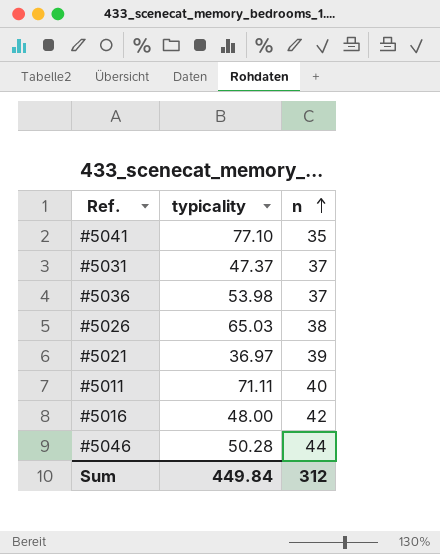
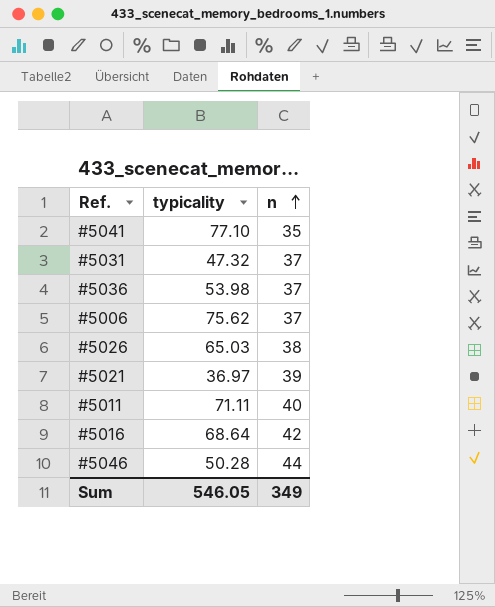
#5031 | typicality: 47.37 -> 47.32
row #5006: none -> 75.62 | 37
#5016 | typicality: 48.00 -> 68.64
Sum | typicality: 449.84 -> 546.05
Sum | n: 312 -> 349

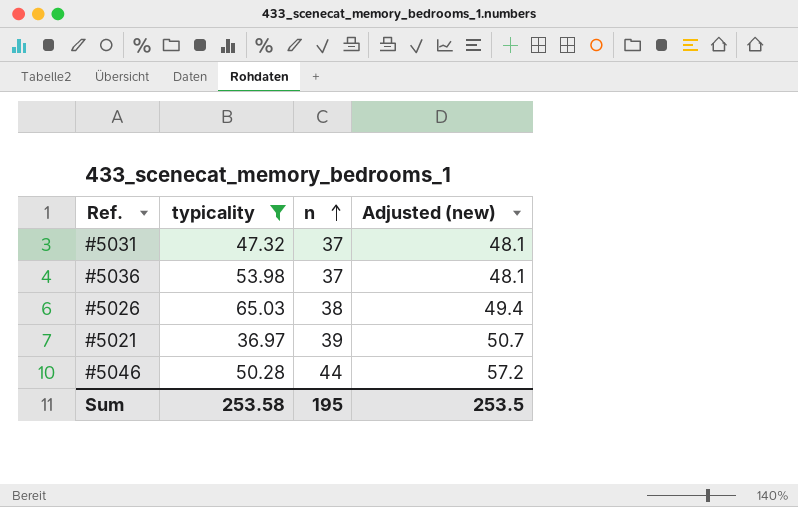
filter: none -> typicality <= 65.03
column Adjusted (new) | formula: none -> [n] * 1.3
Sum | typicality: 546.05 -> 253.58
Sum | n: 349 -> 195

